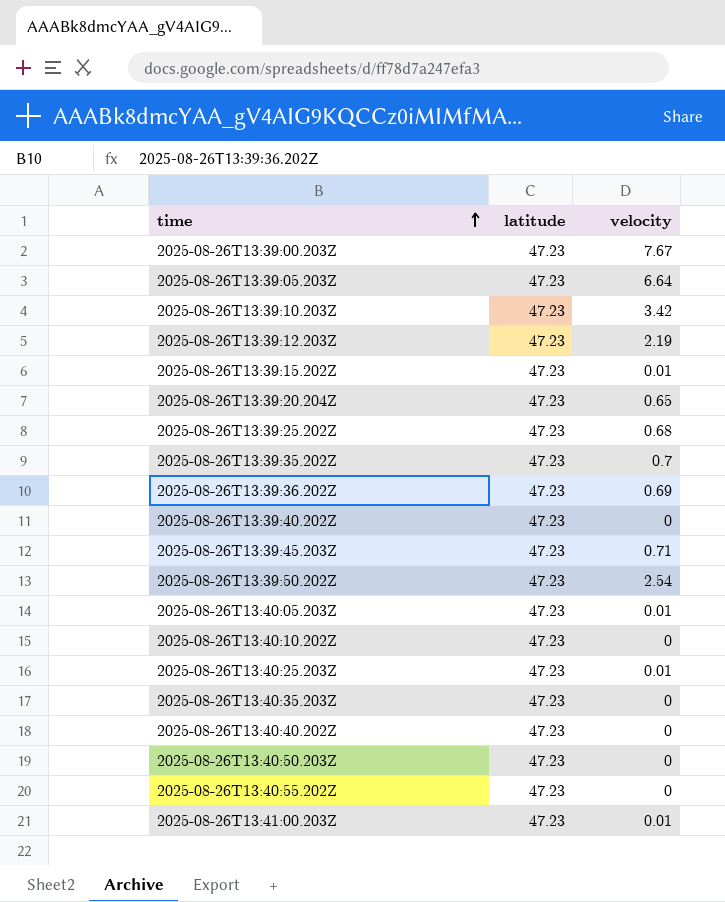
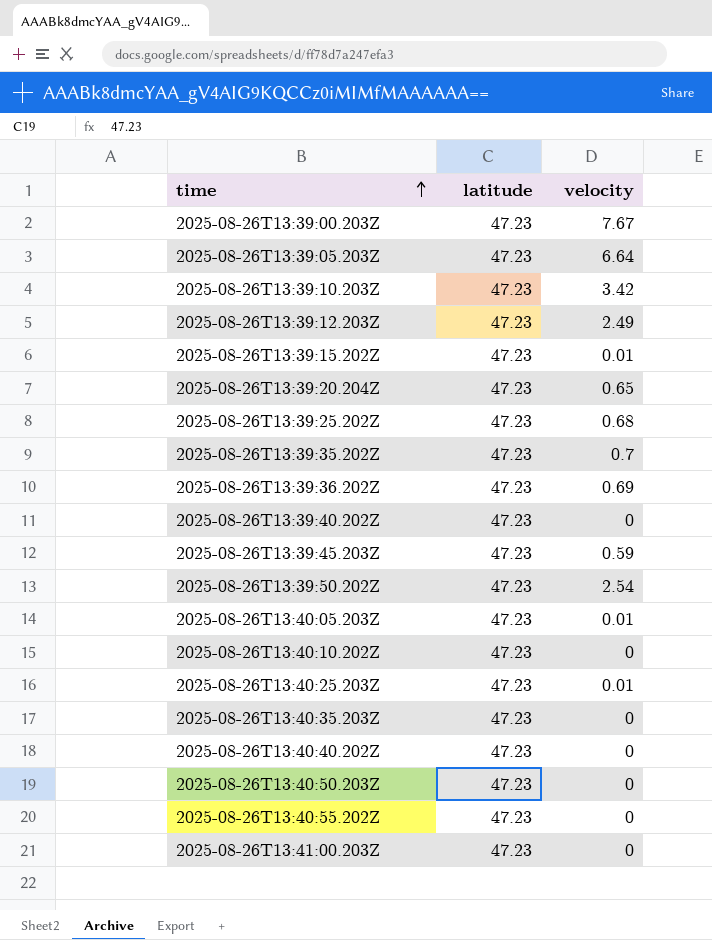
2025-08-26T13:39:12.203Z | velocity: 2.19 -> 2.49
2025-08-26T13:39:45.203Z | velocity: 0.71 -> 0.59
2025-08-26T13:41:00.203Z | velocity: 0.01 -> 0

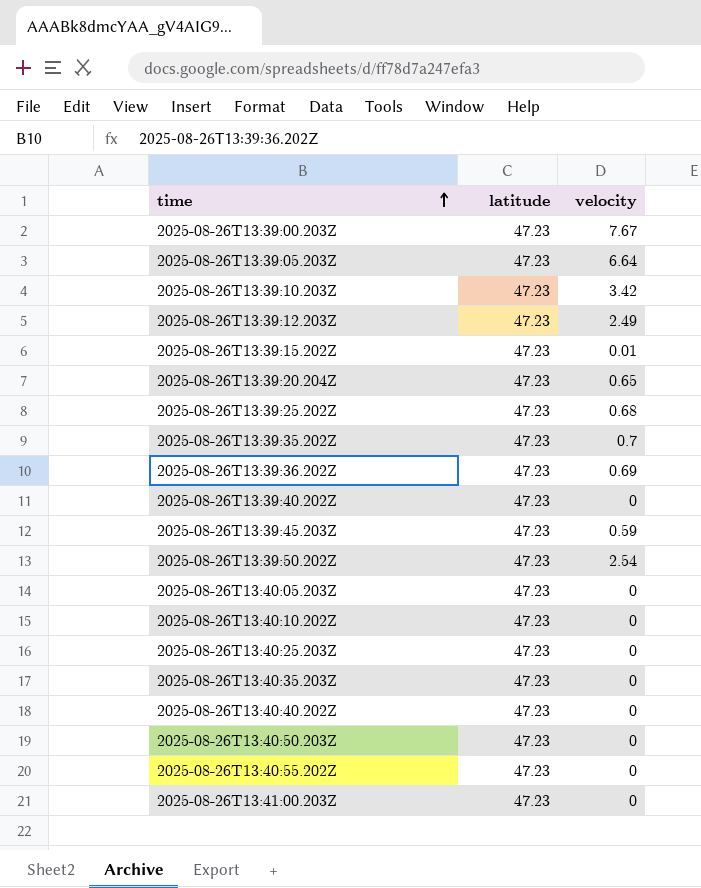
2025-08-26T13:40:05.203Z | velocity: 0.01 -> 0
2025-08-26T13:40:25.203Z | velocity: 0.01 -> 0

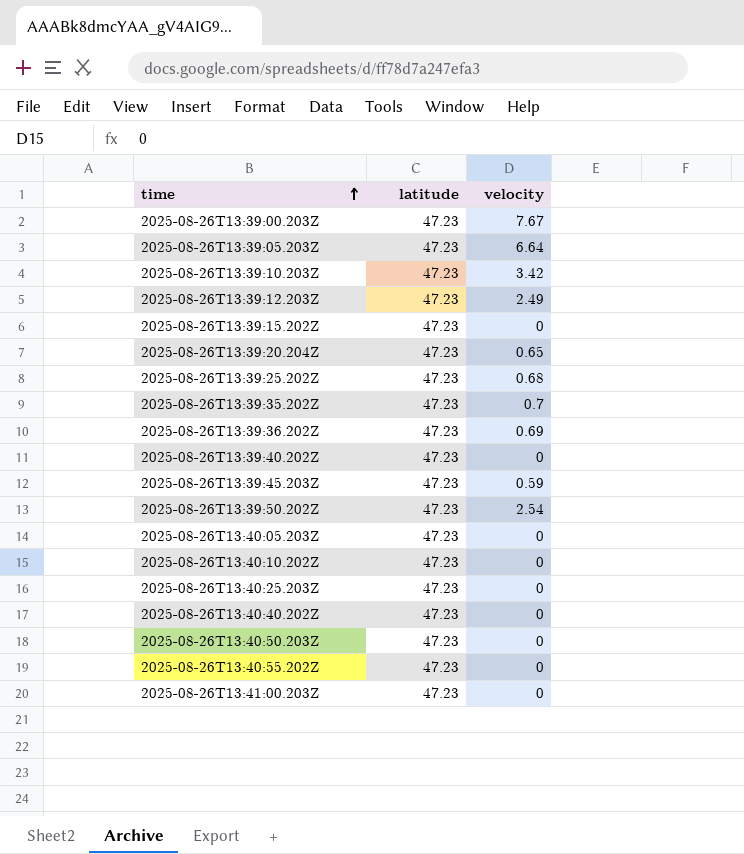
row 2025-08-26T13:40:35.203Z: 47.23 | 0 -> none
2025-08-26T13:39:15.202Z | velocity: 0.01 -> 0

